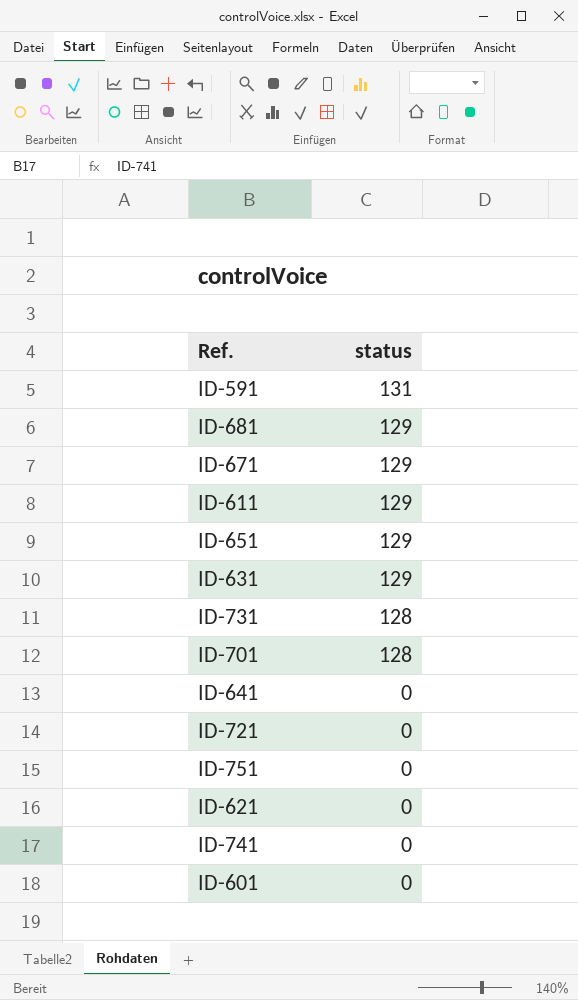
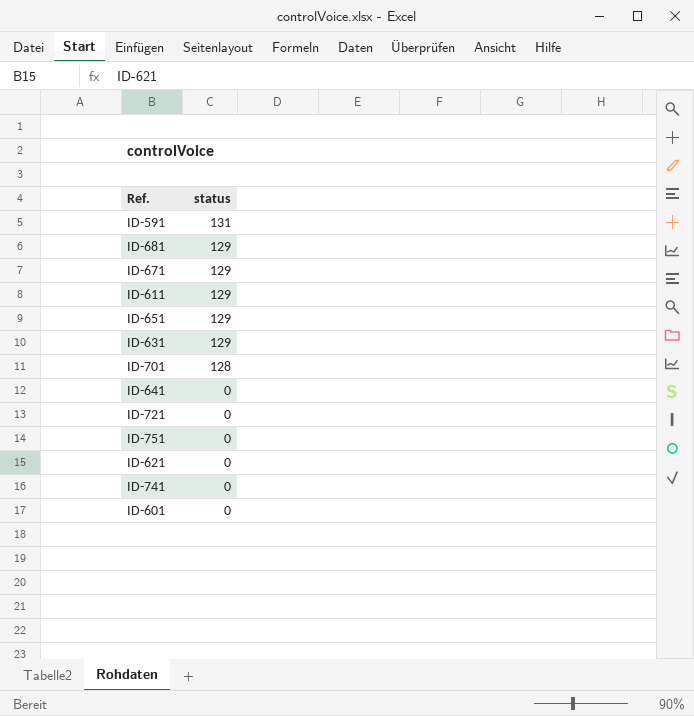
row ID-731: 128 -> none

